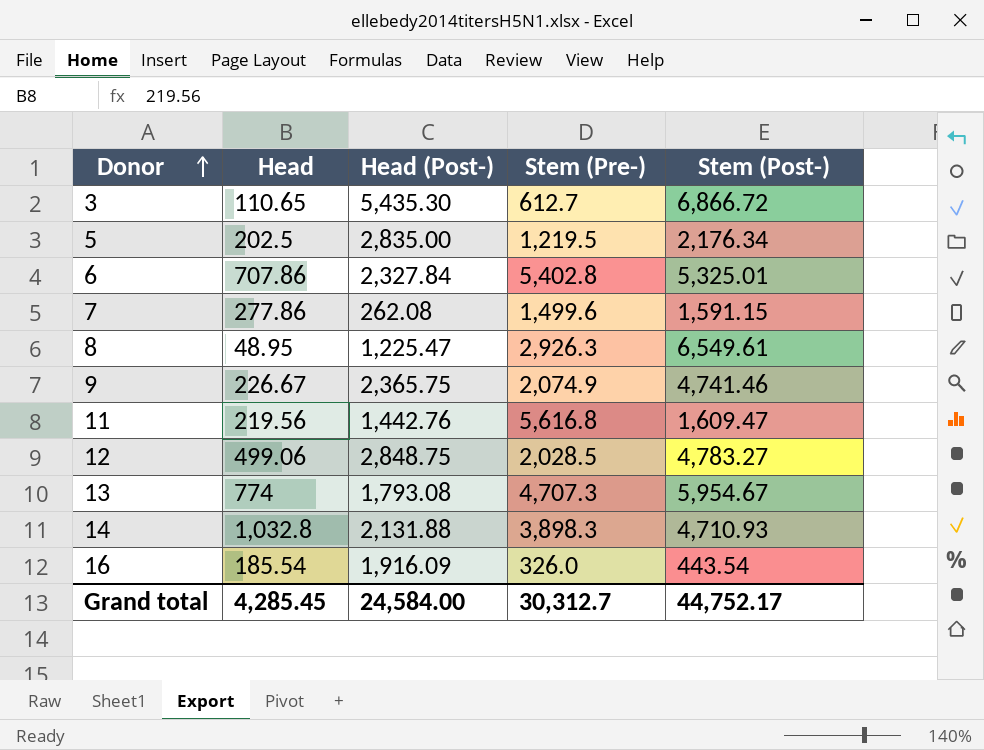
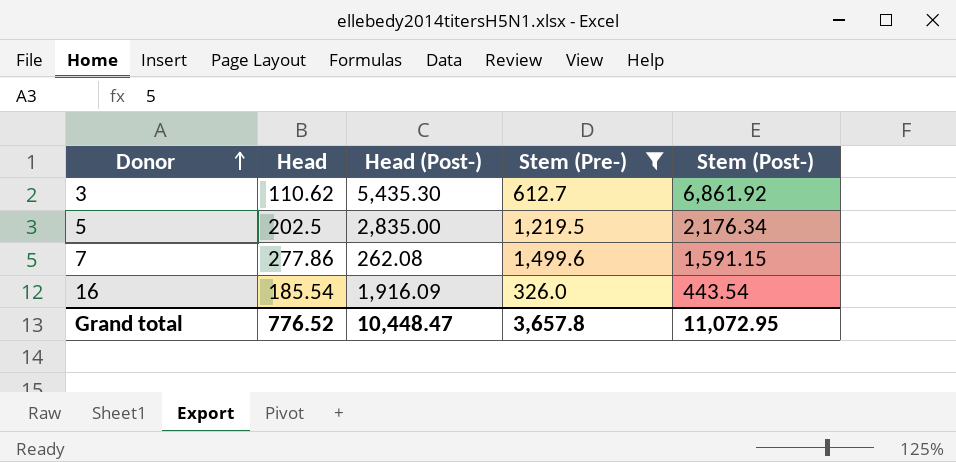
filter: none -> Stem (Pre-) <= 1,499.6
3 | Head: 110.65 -> 110.62
3 | Stem (Post-): 6,866.72 -> 6,861.92
Grand total | Head: 4,285.45 -> 776.52
Grand total | Head (Post-): 24,584.00 -> 10,448.47
Grand total | Stem (Pre-): 30,312.7 -> 3,657.8
Grand total | Stem (Post-): 44,752.17 -> 11,072.95

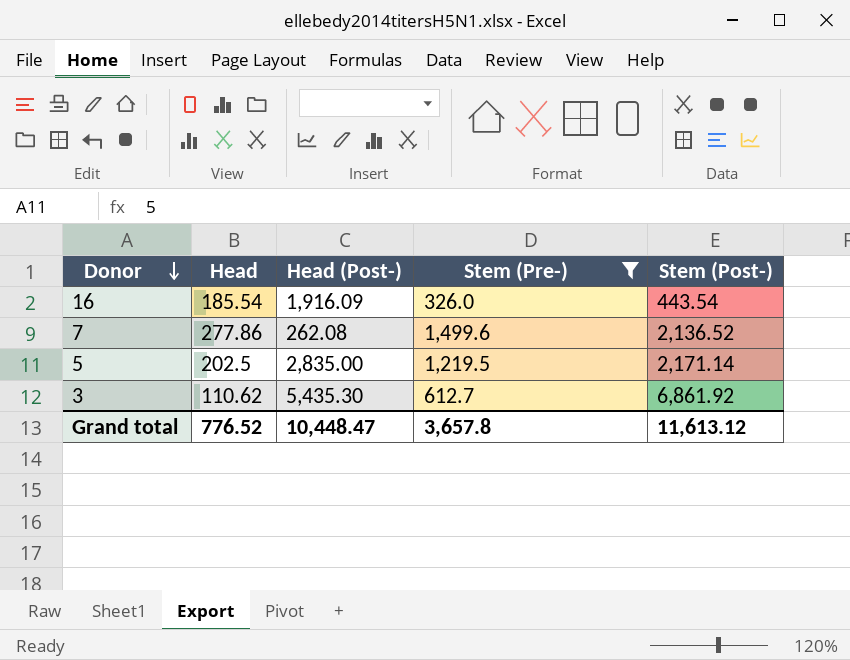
row order: Donor ascending -> Donor descending
7 | Stem (Post-): 1,591.15 -> 2,136.52
5 | Stem (Post-): 2,176.34 -> 2,171.14
Grand total | Stem (Post-): 11,072.95 -> 11,613.12

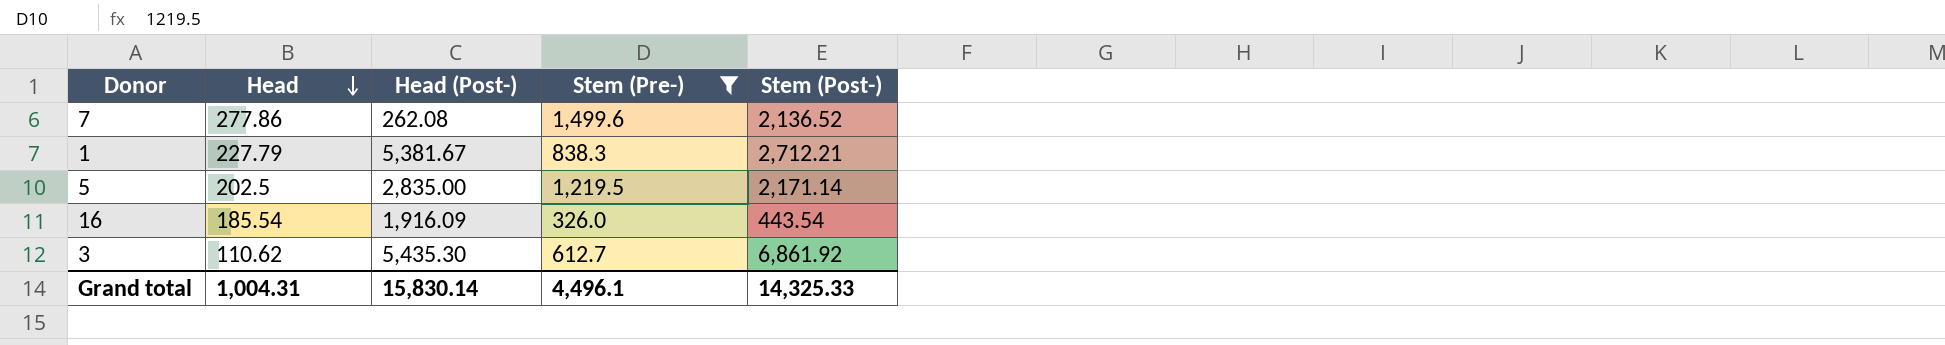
row order: Donor descending -> Head descending
row 1: none -> 227.79 | 5,381.67 | 838.3 | 2,712.21
Grand total | Head: 776.52 -> 1,004.31
Grand total | Head (Post-): 10,448.47 -> 15,830.14
Grand total | Stem (Pre-): 3,657.8 -> 4,496.1
Grand total | Stem (Post-): 11,613.12 -> 14,325.33

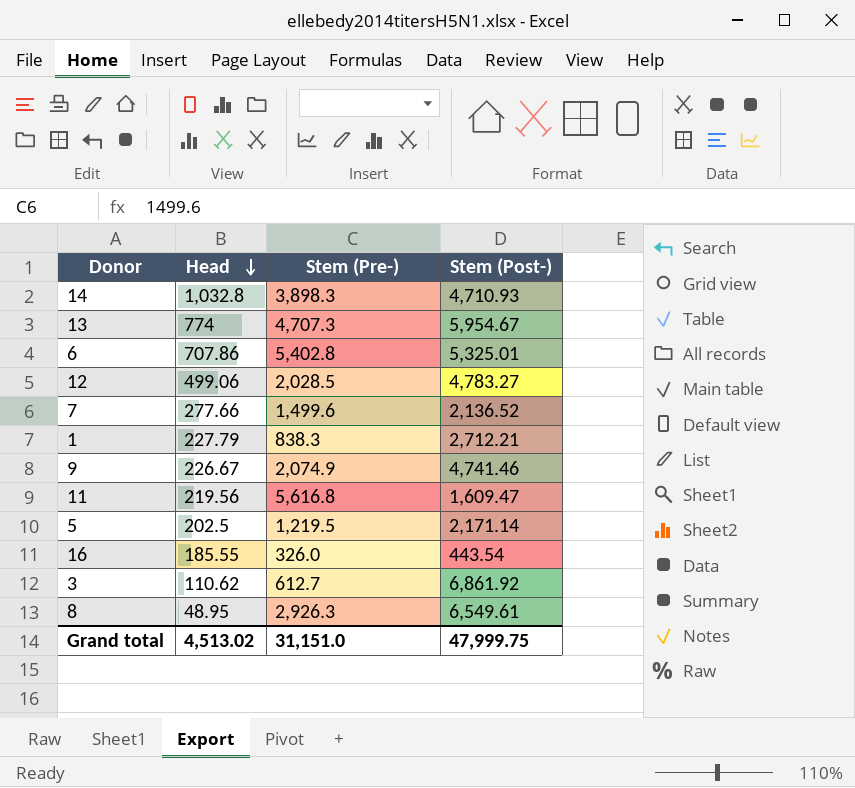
filter: Stem (Pre-) <= 1,499.6 -> none
column Head (Post-) | position: 3 -> none
7 | Head: 277.86 -> 277.66
16 | Head: 185.54 -> 185.55
Grand total | Head: 1,004.31 -> 4,513.02
Grand total | Stem (Pre-): 4,496.1 -> 31,151.0
Grand total | Stem (Post-): 14,325.33 -> 47,999.75

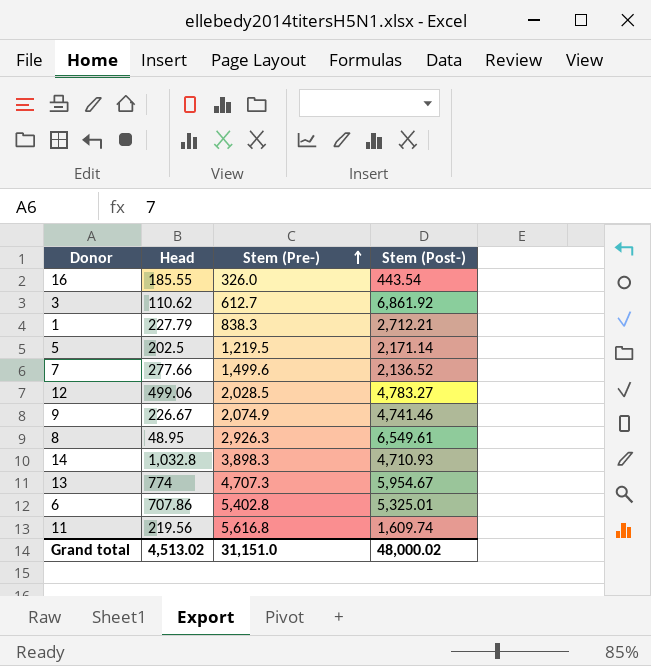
row order: Head descending -> Stem (Pre-) ascending
11 | Stem (Post-): 1,609.47 -> 1,609.74
Grand total | Stem (Post-): 47,999.75 -> 48,000.02

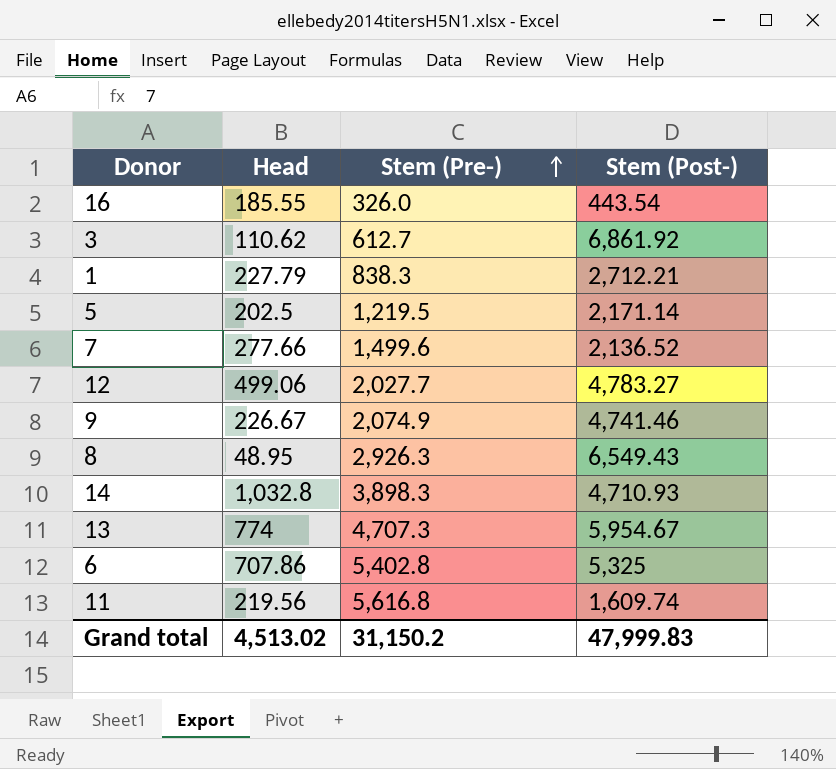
12 | Stem (Pre-): 2,028.5 -> 2,027.7
8 | Stem (Post-): 6,549.61 -> 6,549.43
6 | Stem (Post-): 5,325.01 -> 5,325
Grand total | Stem (Pre-): 31,151.0 -> 31,150.2
Grand total | Stem (Post-): 48,000.02 -> 47,999.83

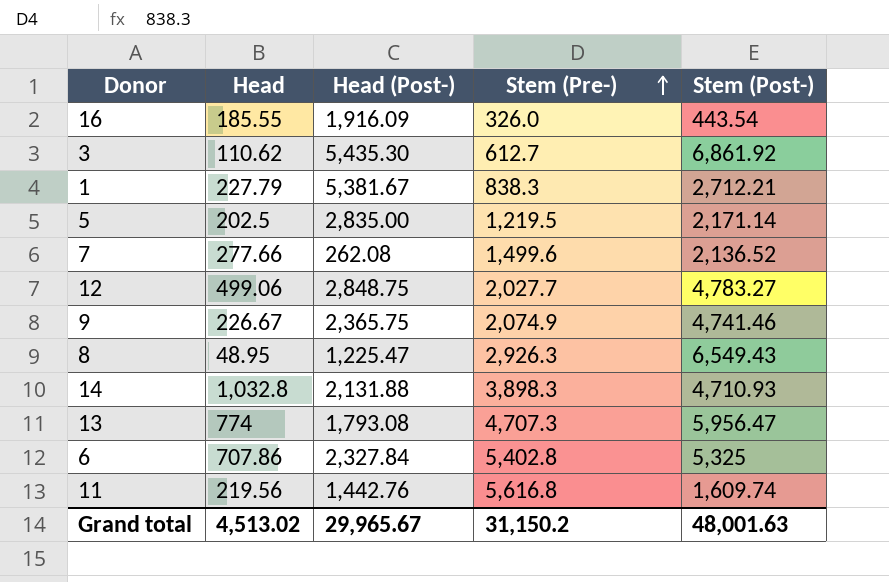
column Head (Post-) | position: none -> 3
13 | Stem (Post-): 5,954.67 -> 5,956.47
Grand total | Stem (Post-): 47,999.83 -> 48,001.63

